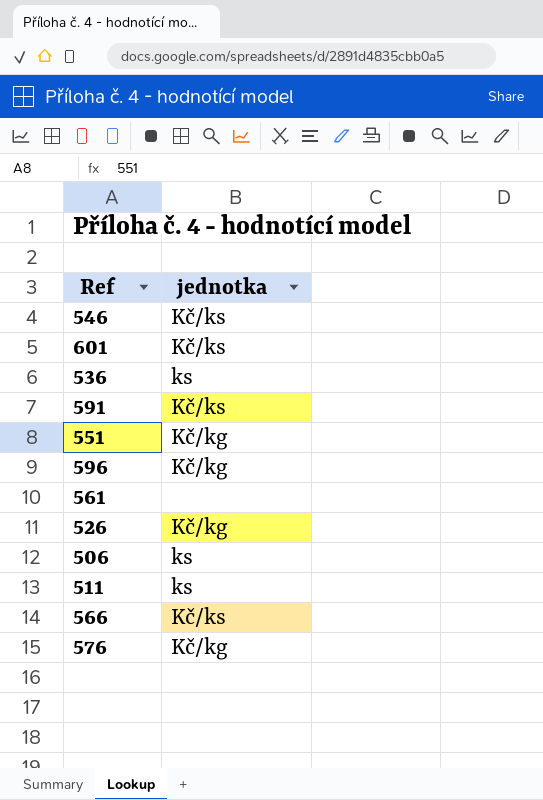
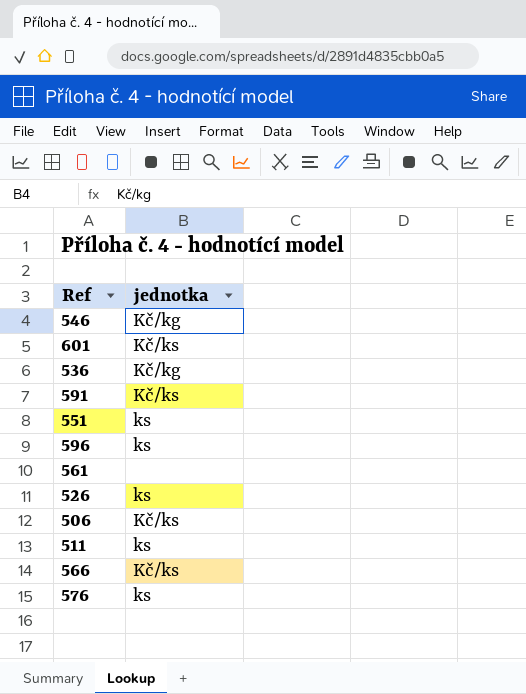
546 | jednotka: Kč/ks -> Kč/kg
536 | jednotka: ks -> Kč/kg
551 | jednotka: Kč/kg -> ks
596 | jednotka: Kč/kg -> ks
526 | jednotka: Kč/kg -> ks
506 | jednotka: ks -> Kč/ks
576 | jednotka: Kč/kg -> ks

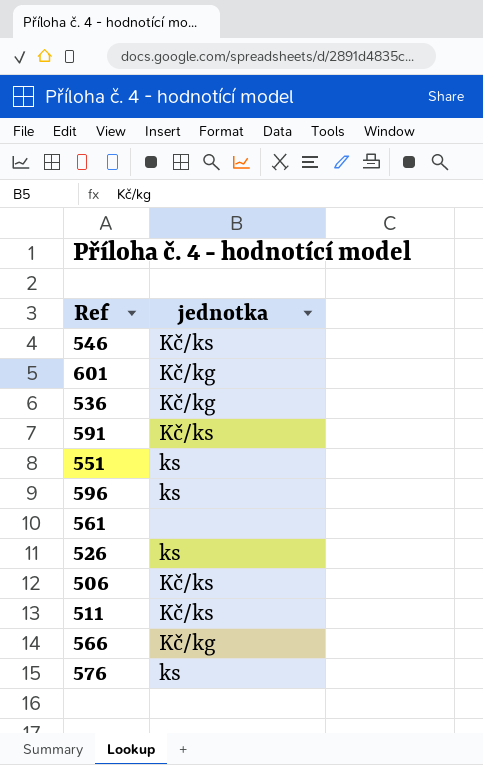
546 | jednotka: Kč/kg -> Kč/ks
601 | jednotka: Kč/ks -> Kč/kg
511 | jednotka: ks -> Kč/ks
566 | jednotka: Kč/ks -> Kč/kg

